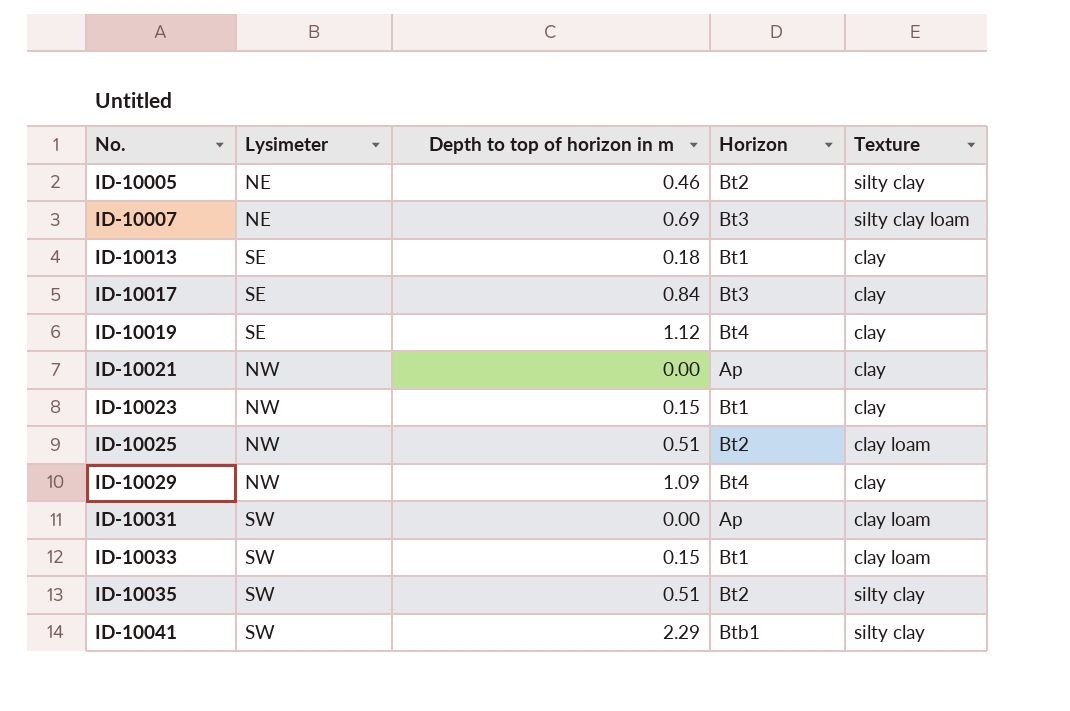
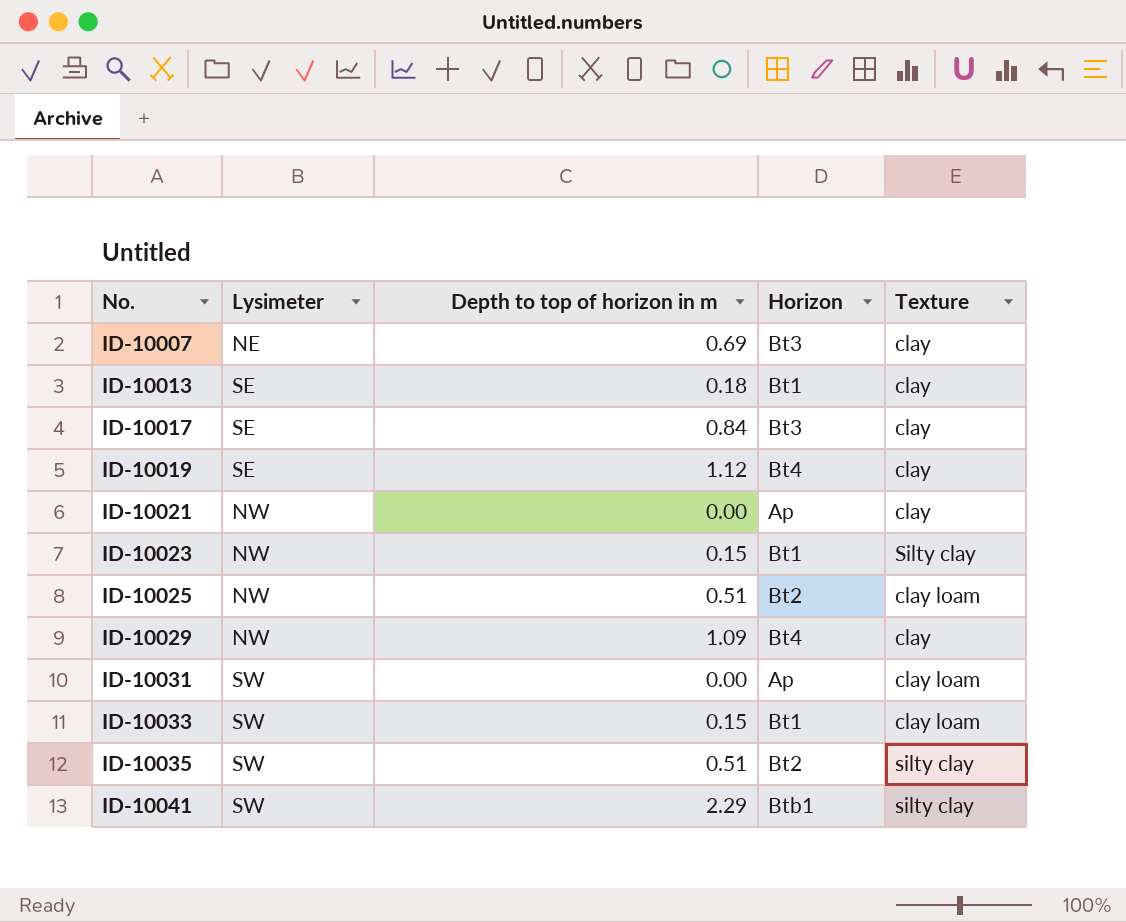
row ID-10005: NE | 0.46 | Bt2 | silty clay -> none
ID-10007 | Texture: silty clay loam -> clay
ID-10023 | Texture: clay -> Silty clay

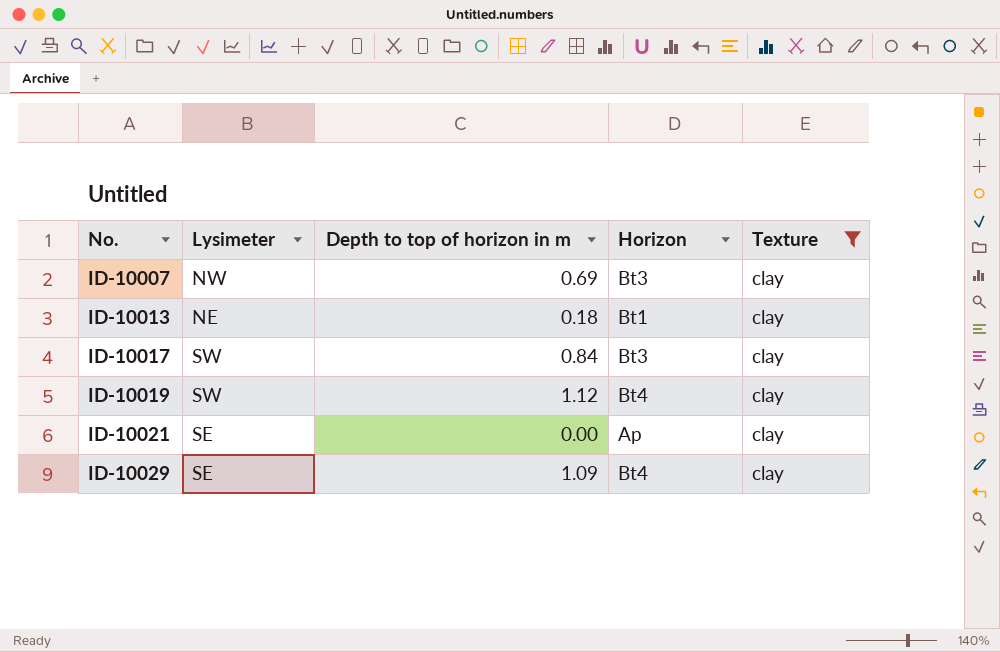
filter: none -> Texture = clay
ID-10007 | Lysimeter: NE -> NW
ID-10013 | Lysimeter: SE -> NE
ID-10017 | Lysimeter: SE -> SW
ID-10019 | Lysimeter: SE -> SW
ID-10021 | Lysimeter: NW -> SE
ID-10029 | Lysimeter: NW -> SE

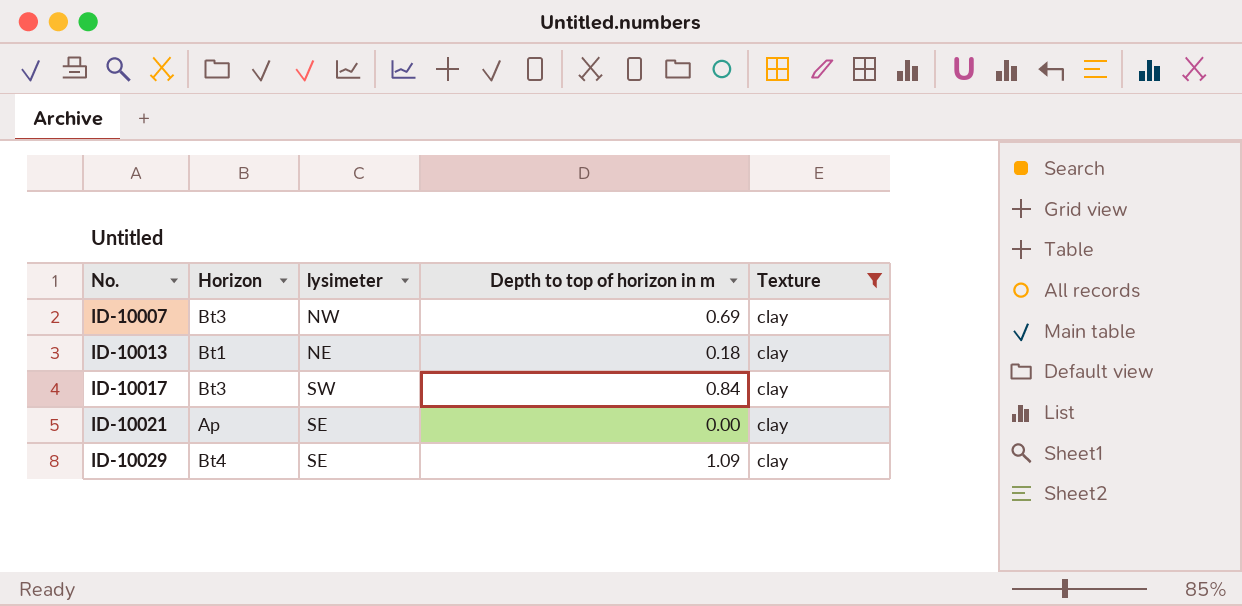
column Horizon | position: 4 -> 2
column name: Lysimeter -> lysimeter
row ID-10019: SW | 1.12 | Bt4 | clay -> none

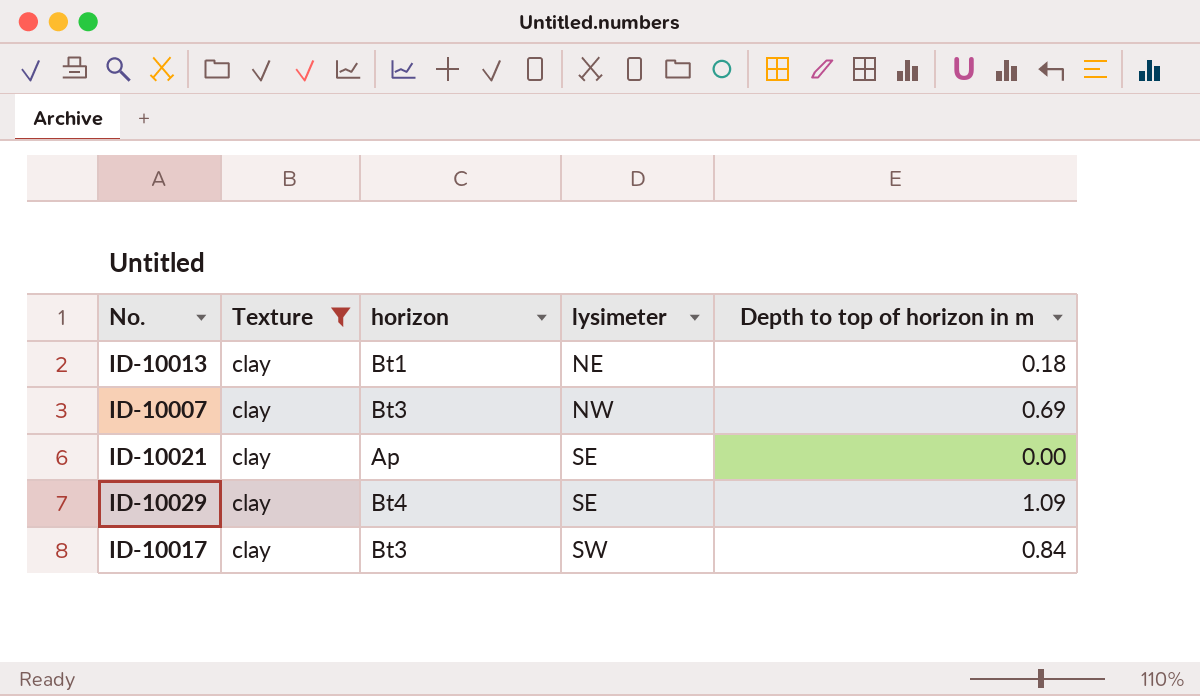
row order: No. ascending -> lysimeter ascending
column Texture | position: 5 -> 2
column name: Horizon -> horizon

